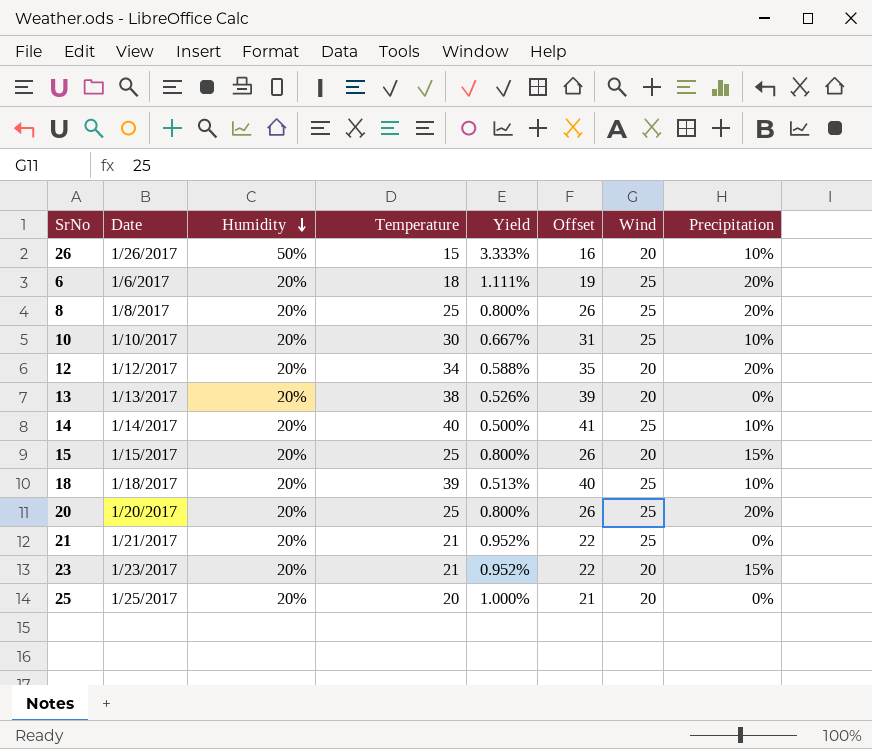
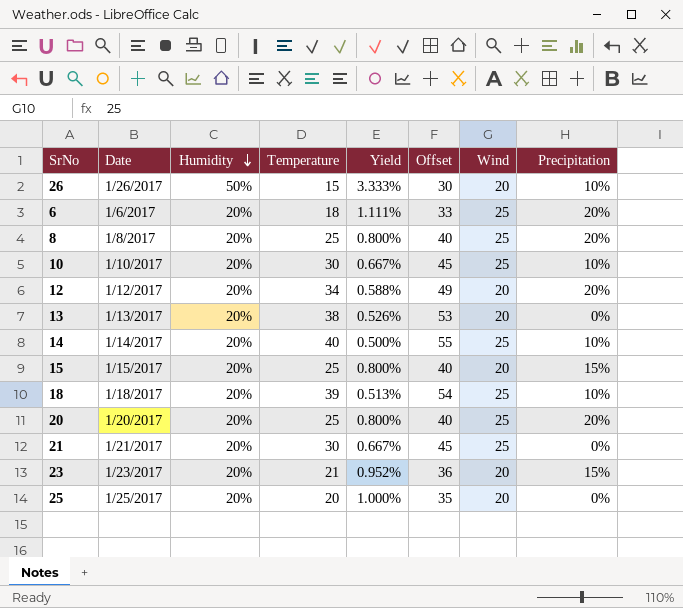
column Offset | formula: [Temperature] + 1 -> [Temperature] + 15
21 | Temperature: 21 -> 30
21 | Yield: 0.952% -> 0.667%

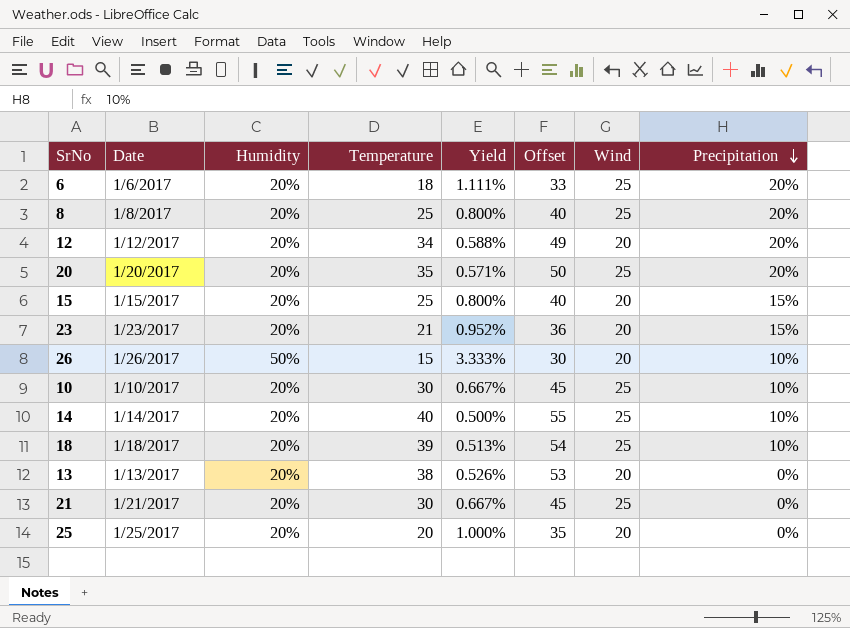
row order: Humidity descending -> Precipitation descending
20 | Temperature: 25 -> 35
20 | Yield: 0.800% -> 0.571%
20 | Offset: 40 -> 50

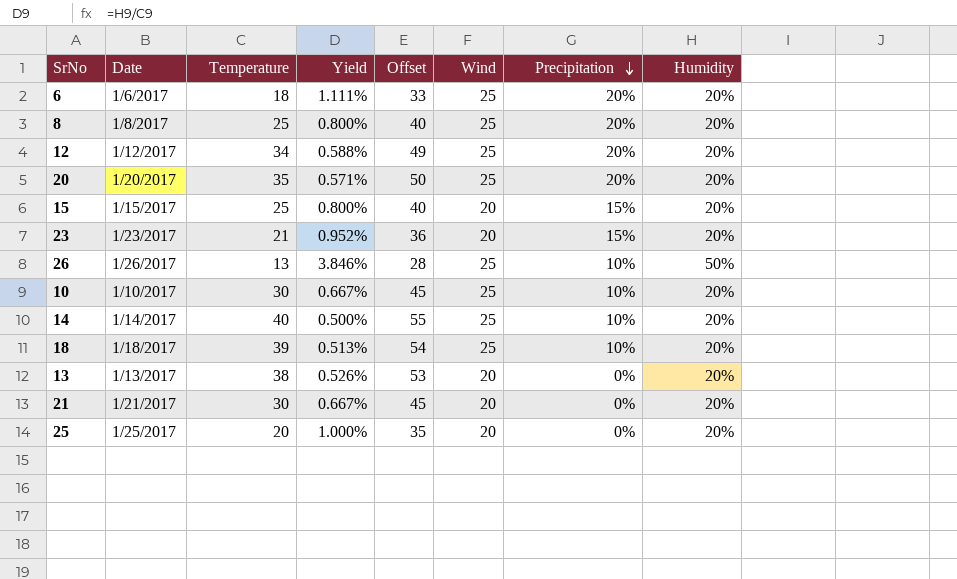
column Humidity | position: 3 -> 8
12 | Wind: 20 -> 25
26 | Temperature: 15 -> 13
26 | Yield: 3.333% -> 3.846%
26 | Offset: 30 -> 28
26 | Wind: 20 -> 25
21 | Wind: 25 -> 20

